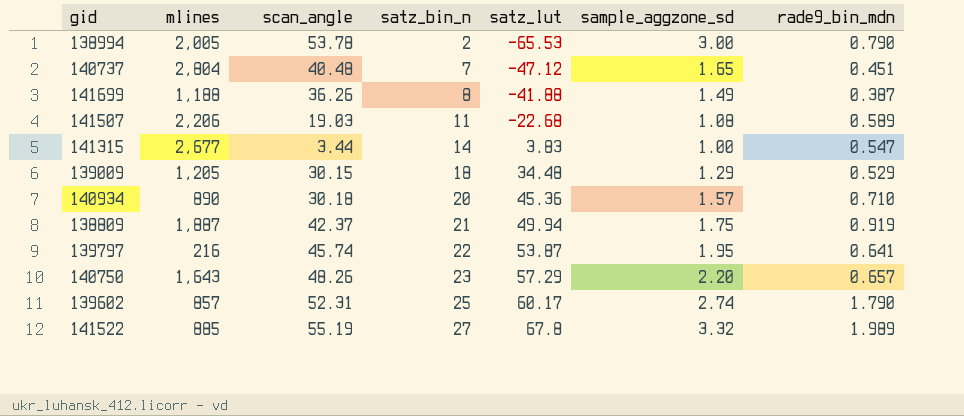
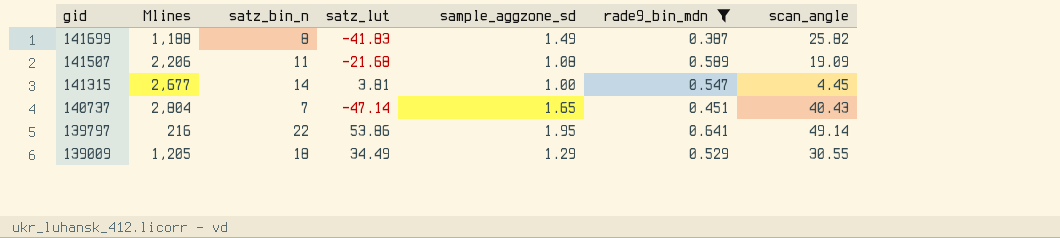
filter: none -> rade9_bin_mdn <= 0.641
row order: satz_bin_n ascending -> gid descending
column name: mlines -> Mlines
column scan_angle | position: 3 -> 7
141699 | satz_lut: -41.88 -> -41.83
141699 | scan_angle: 36.26 -> 25.82
141507 | satz_lut: -22.68 -> -21.68
141507 | scan_angle: 19.03 -> 19.09
141315 | satz_lut: 3.83 -> 3.81
141315 | scan_angle: 3.44 -> 4.45
140737 | satz_lut: -47.12 -> -47.14
140737 | scan_angle: 40.48 -> 40.43
139797 | satz_lut: 53.87 -> 53.86
139797 | scan_angle: 45.74 -> 49.14
139009 | satz_lut: 34.48 -> 34.49
139009 | scan_angle: 30.15 -> 30.55

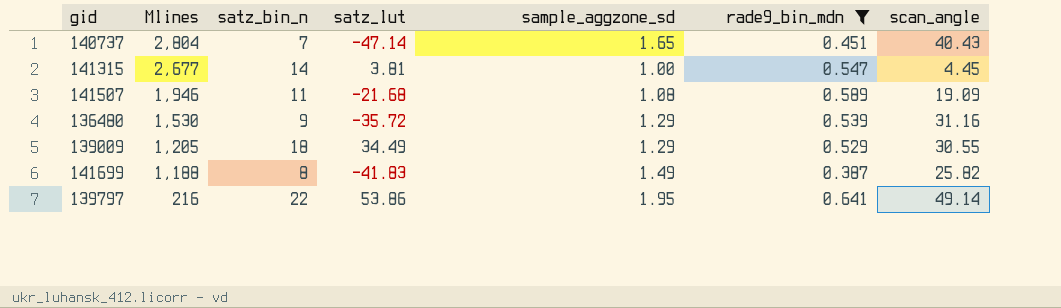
row order: gid descending -> Mlines descending
141507 | Mlines: 2,206 -> 1,946
row 136480: none -> 1,530 | 9 | -35.72 | 1.29 | 0.539 | 31.16

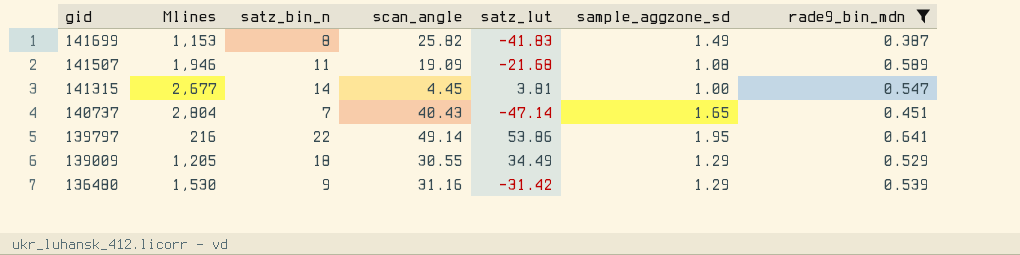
row order: Mlines descending -> gid descending
column scan_angle | position: 7 -> 4
141699 | Mlines: 1,188 -> 1,153
136480 | satz_lut: -35.72 -> -31.42

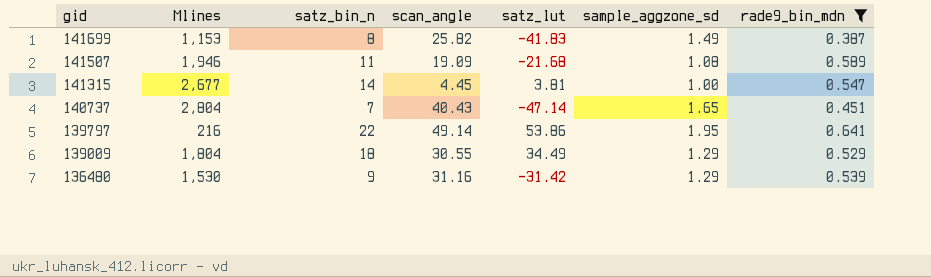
139009 | Mlines: 1,205 -> 1,804

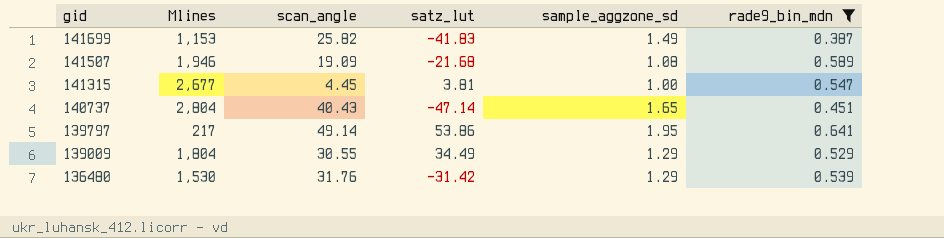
column satz_bin_n | position: 3 -> none
139797 | Mlines: 216 -> 217
136480 | scan_angle: 31.16 -> 31.76

